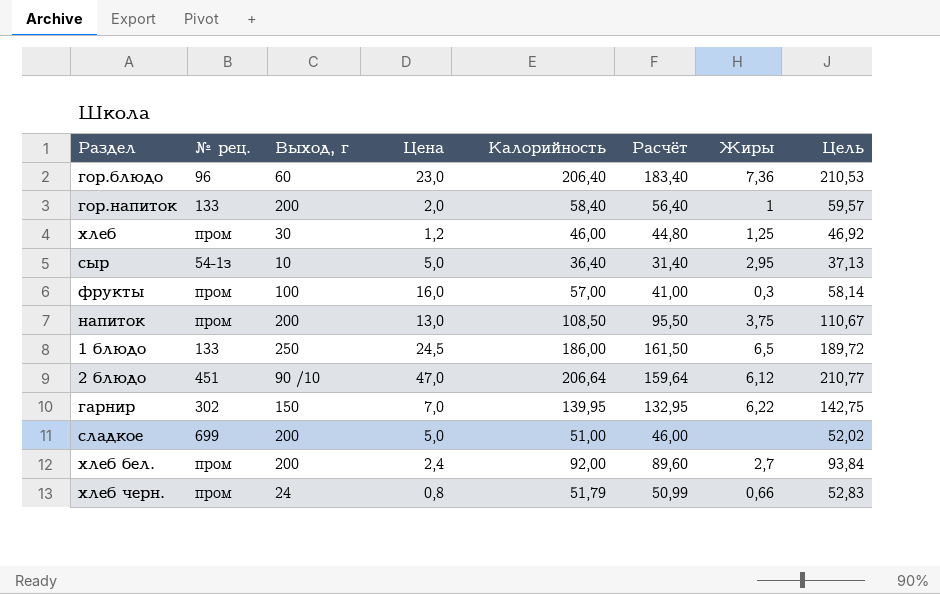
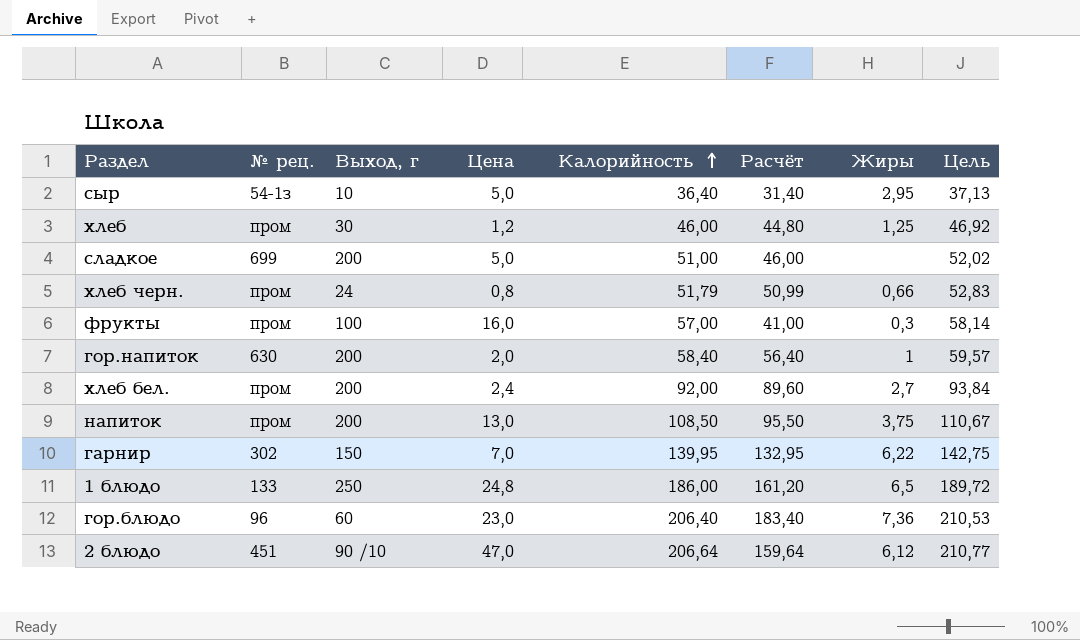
row order: none -> Калорийность ascending
гор.напиток | № рец.: 133 -> 630
1 блюдо | Цена: 24,5 -> 24,8
1 блюдо | Расчёт: 161,50 -> 161,20

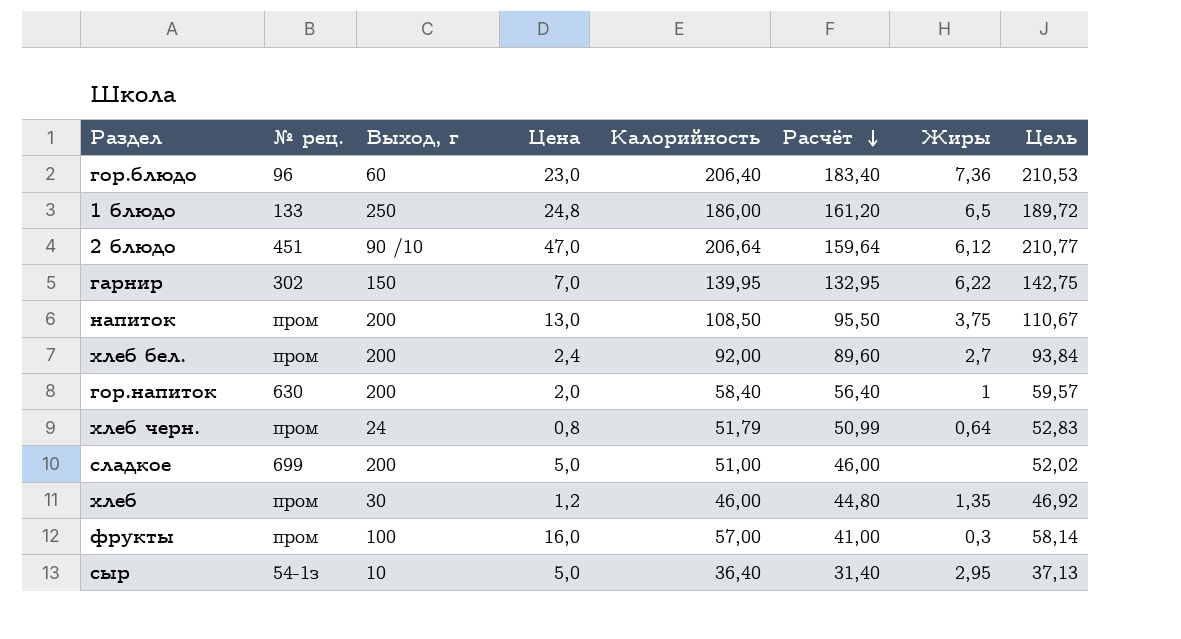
row order: Калорийность ascending -> Расчёт descending
хлеб черн. | Жиры: 0,66 -> 0,64
хлеб | Жиры: 1,25 -> 1,35

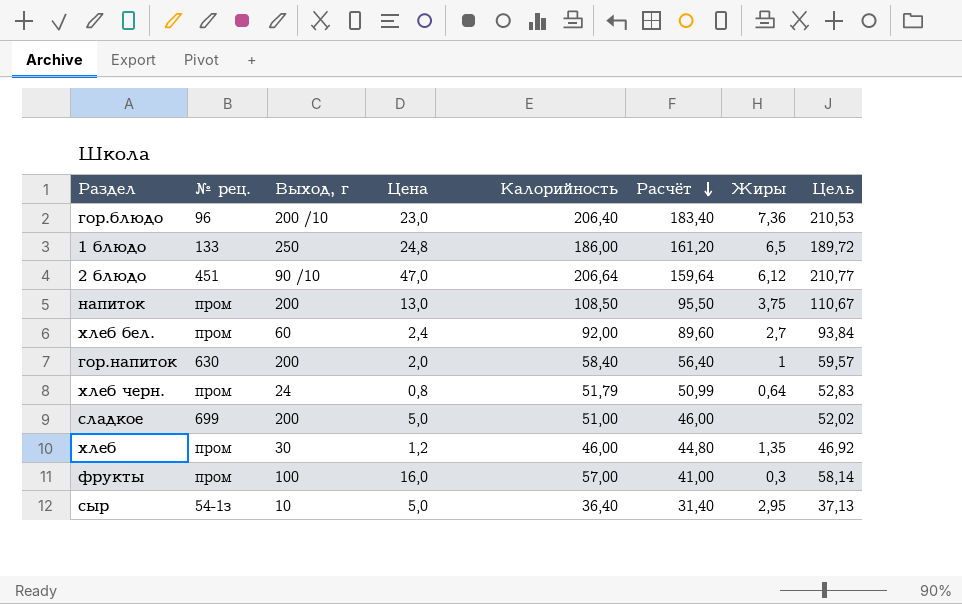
row гарнир: 302 | 150 | 7,0 | 139,95 | 132,95 | 6,22 | 142,75 -> none
гор.блюдо | Выход, г: 60 -> 200 /10
хлеб бел. | Выход, г: 200 -> 60

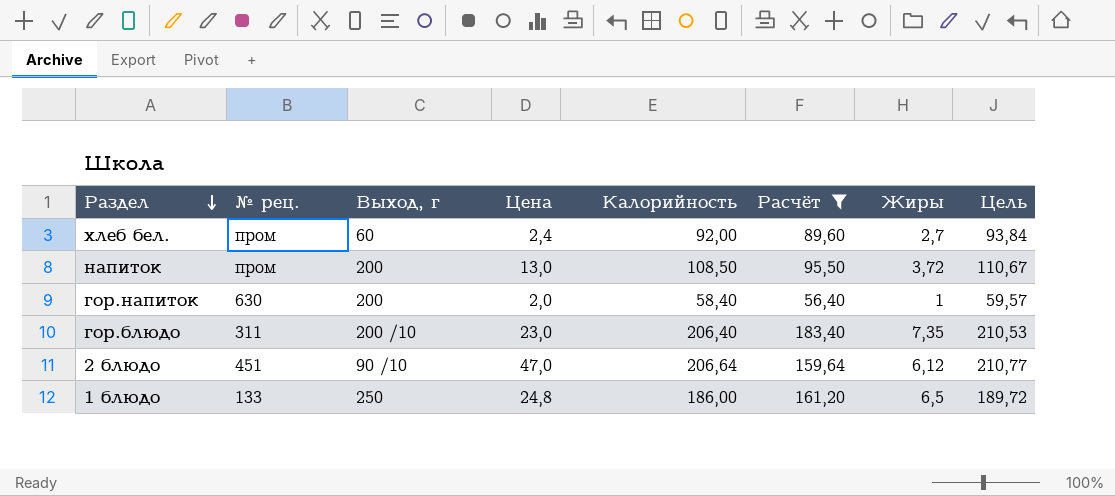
filter: none -> Расчёт >= 56,40
row order: Расчёт descending -> Раздел descending
напиток | Жиры: 3,75 -> 3,72
гор.блюдо | № рец.: 96 -> 311
гор.блюдо | Жиры: 7,36 -> 7,35

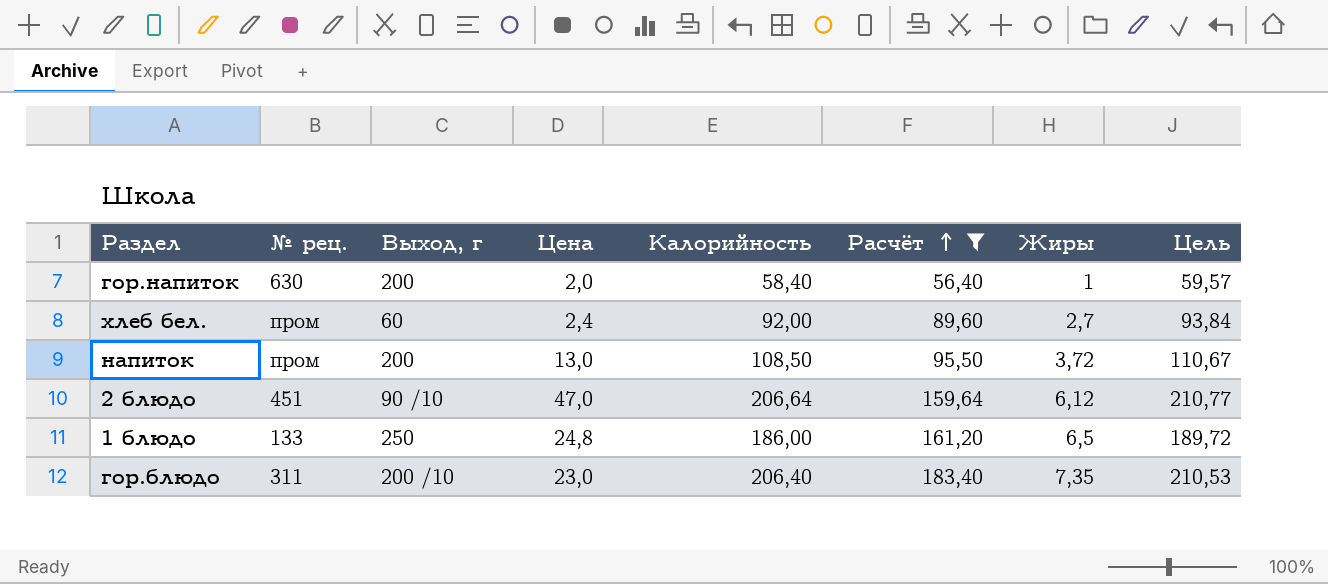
row order: Раздел descending -> Расчёт ascending

